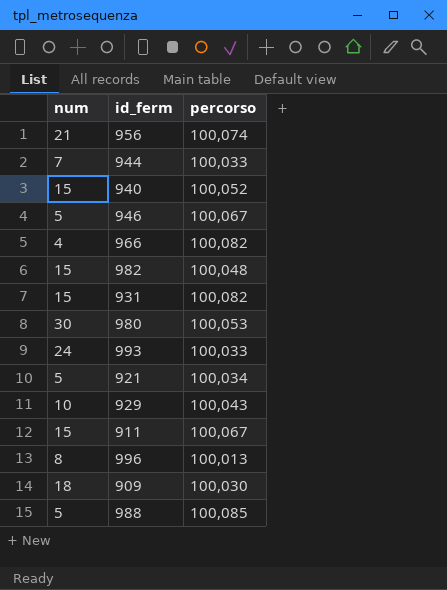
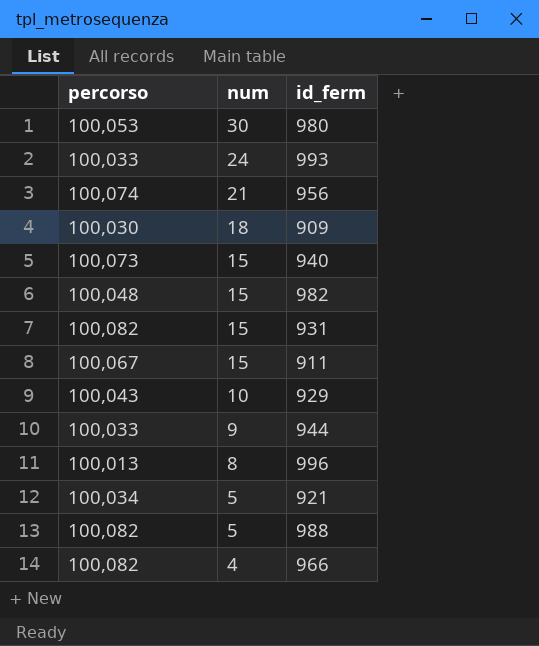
row order: none -> num descending
column percorso | position: 3 -> 1
row 946: 5 | 100,067 -> none
940 | percorso: 100,052 -> 100,073
944 | num: 7 -> 9
988 | percorso: 100,085 -> 100,082

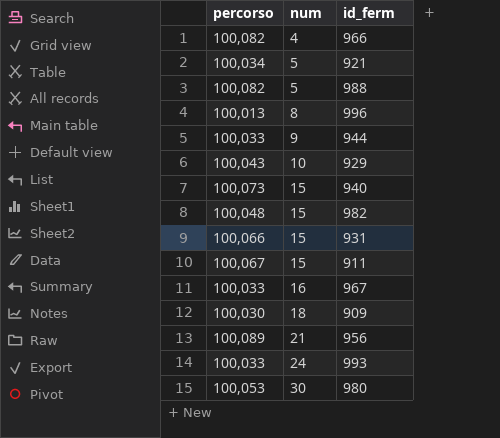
row order: num descending -> num ascending
931 | percorso: 100,082 -> 100,066
row 967: none -> 100,033 | 16
956 | percorso: 100,074 -> 100,089

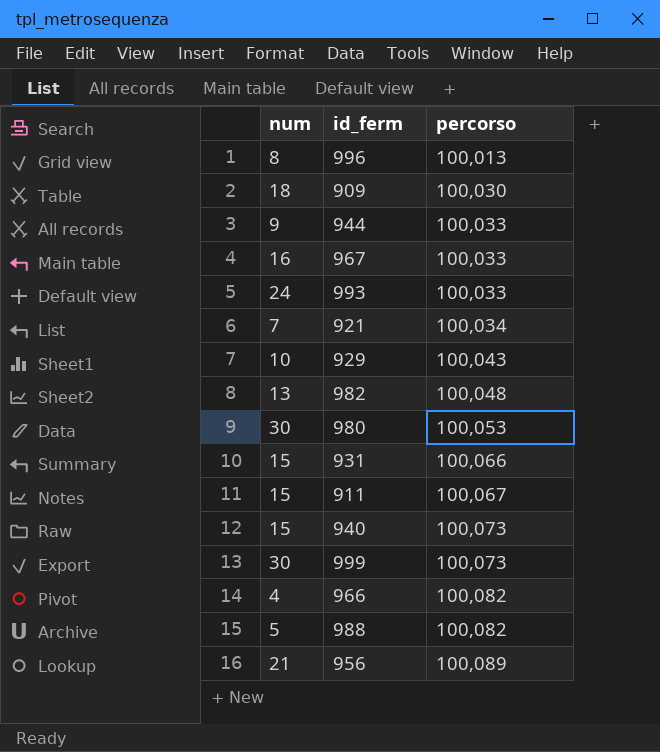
row order: num ascending -> percorso ascending
column percorso | position: 1 -> 3
921 | num: 5 -> 7
982 | num: 15 -> 13
row 999: none -> 30 | 100,073

